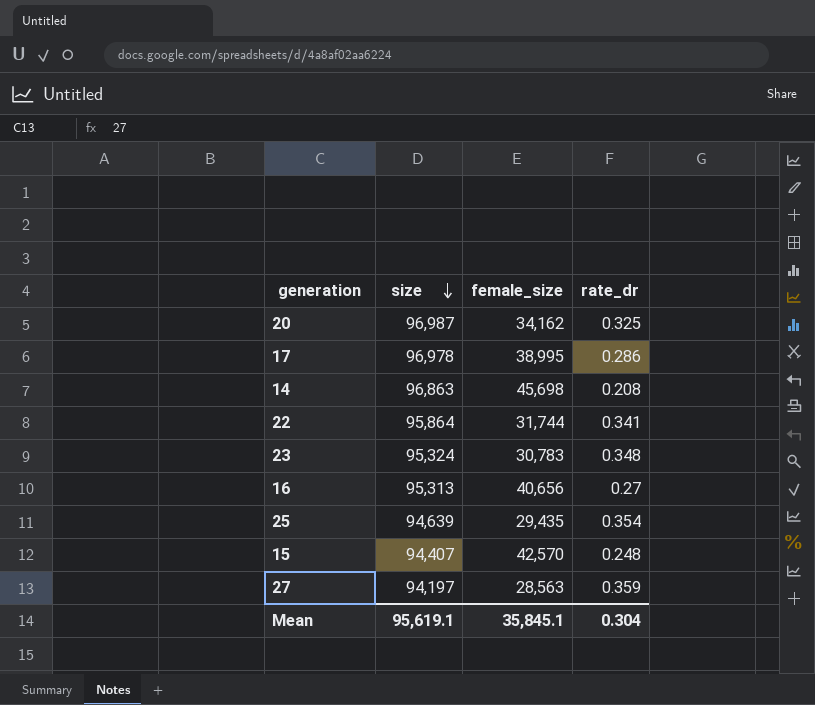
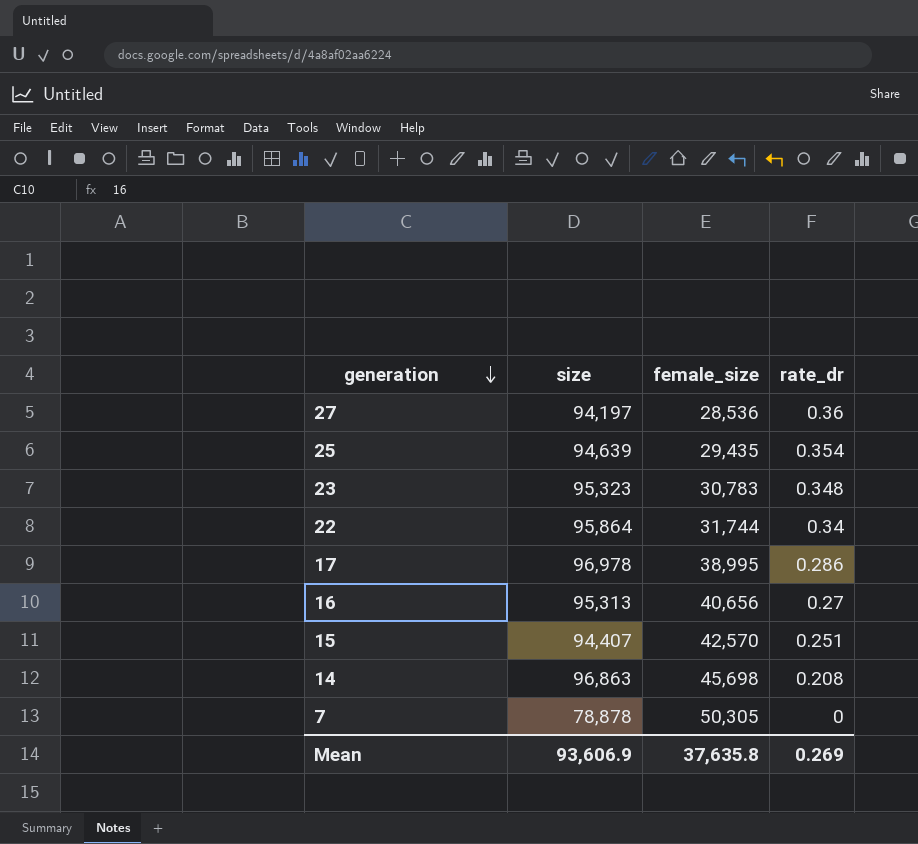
row order: size descending -> generation descending
row 20: 96,987 | 34,162 | 0.325 -> none
27 | female_size: 28,563 -> 28,536
27 | rate_dr: 0.359 -> 0.36
23 | size: 95,324 -> 95,323
22 | rate_dr: 0.341 -> 0.34
15 | rate_dr: 0.248 -> 0.251
row 7: none -> 78,878 | 50,305 | 0
Mean | size: 95,619.1 -> 93,606.9
Mean | female_size: 35,845.1 -> 37,635.8
Mean | rate_dr: 0.304 -> 0.269

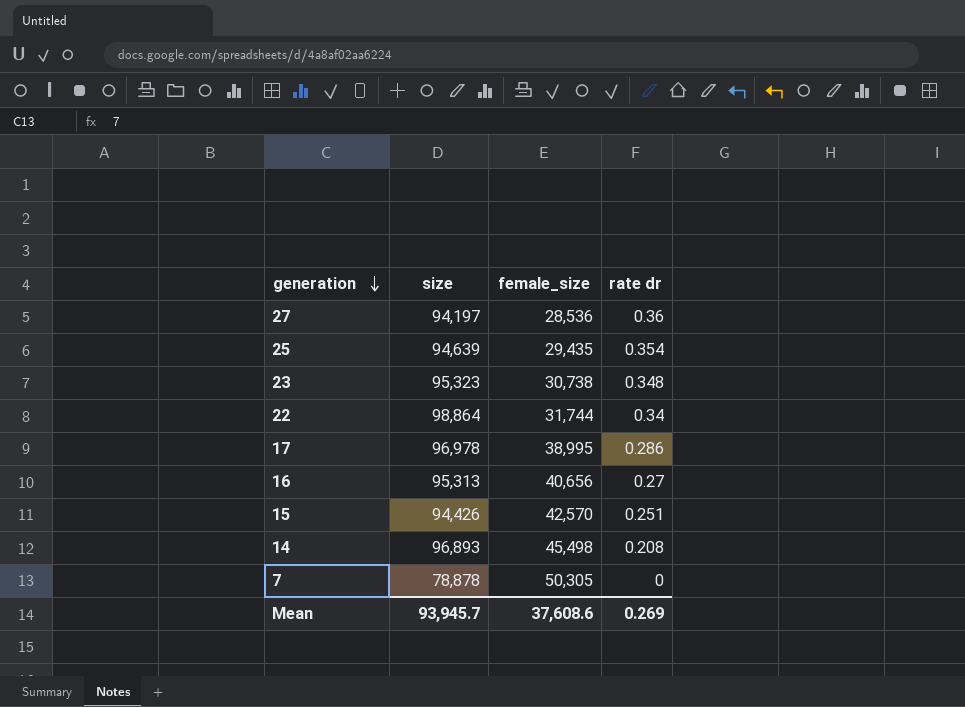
column name: rate_dr -> rate dr
23 | female_size: 30,783 -> 30,738
22 | size: 95,864 -> 98,864
15 | size: 94,407 -> 94,426
14 | size: 96,863 -> 96,893
14 | female_size: 45,698 -> 45,498
Mean | size: 93,606.9 -> 93,945.7
Mean | female_size: 37,635.8 -> 37,608.6

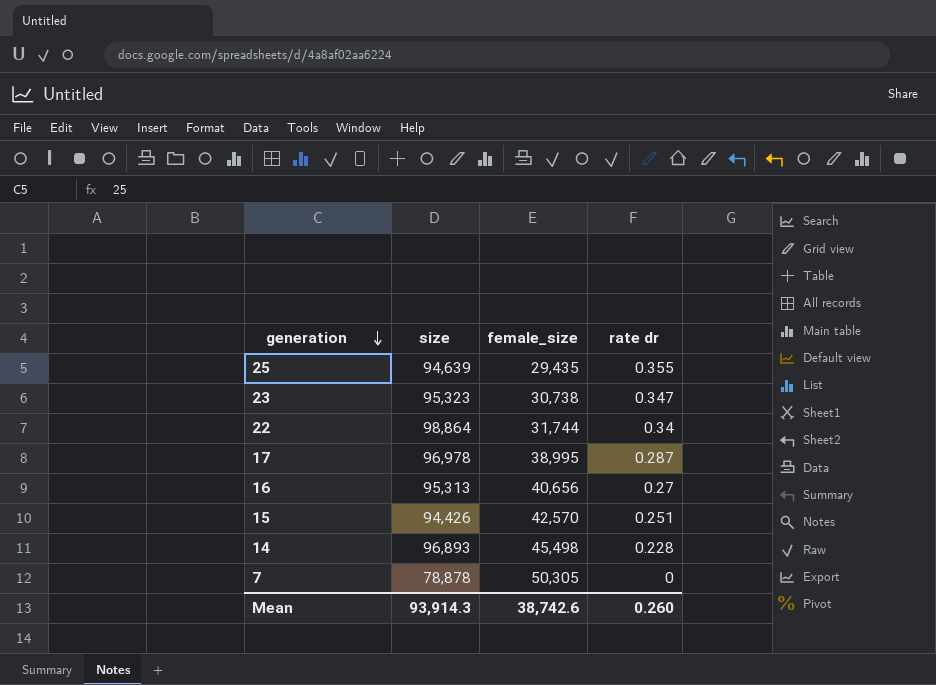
row 27: 94,197 | 28,536 | 0.36 -> none
25 | rate dr: 0.354 -> 0.355
23 | rate dr: 0.348 -> 0.347
17 | rate dr: 0.286 -> 0.287
14 | rate dr: 0.208 -> 0.228
Mean | size: 93,945.7 -> 93,914.3
Mean | female_size: 37,608.6 -> 38,742.6
Mean | rate dr: 0.269 -> 0.260

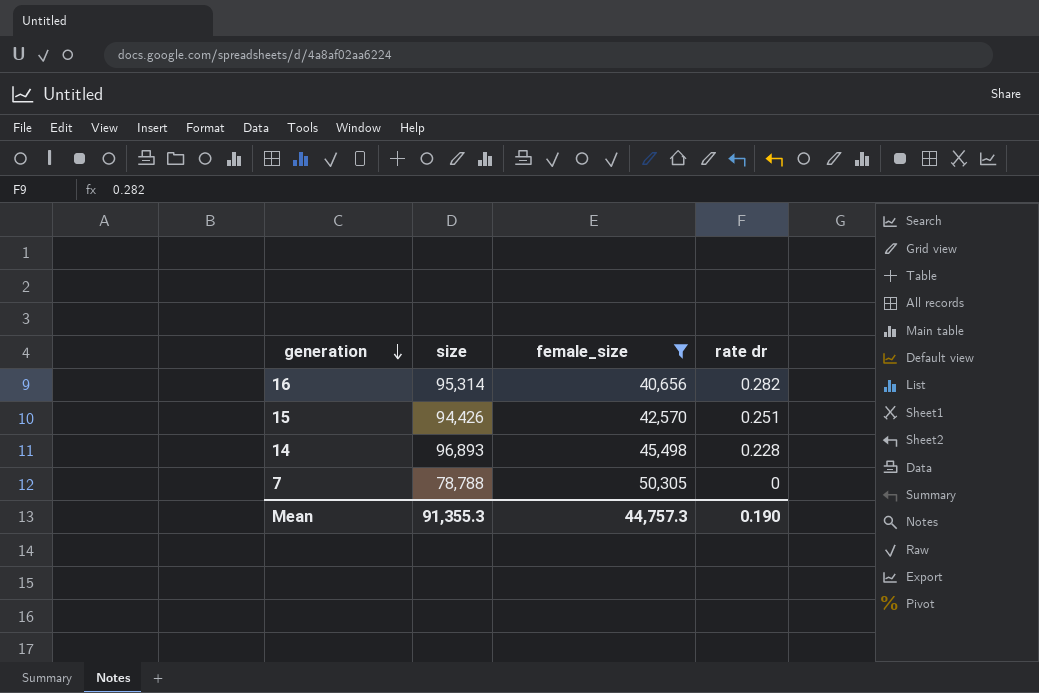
filter: none -> female_size >= 40,656
16 | size: 95,313 -> 95,314
16 | rate dr: 0.27 -> 0.282
7 | size: 78,878 -> 78,788
Mean | size: 93,914.3 -> 91,355.3
Mean | female_size: 38,742.6 -> 44,757.3
Mean | rate dr: 0.260 -> 0.190

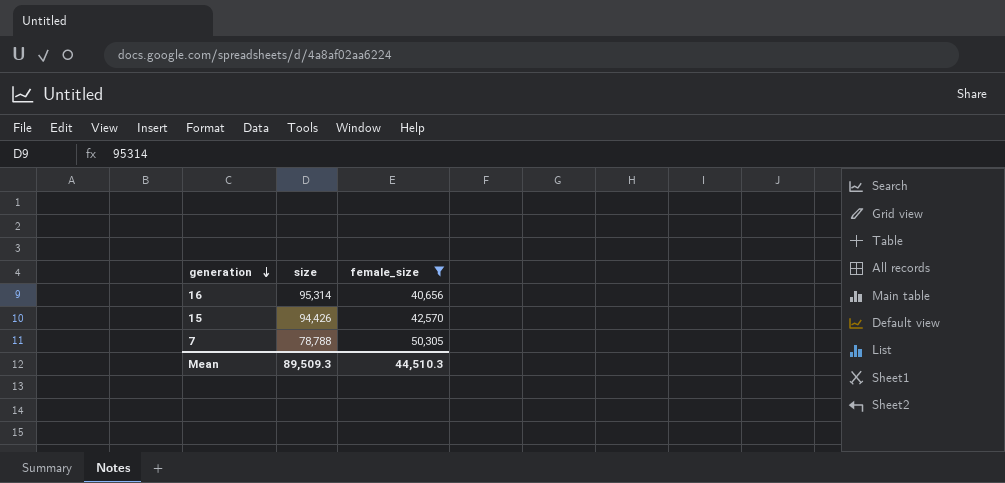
column rate dr | position: 4 -> none
row 14: 96,893 | 45,498 | 0.228 -> none
Mean | size: 91,355.3 -> 89,509.3
Mean | female_size: 44,757.3 -> 44,510.3

